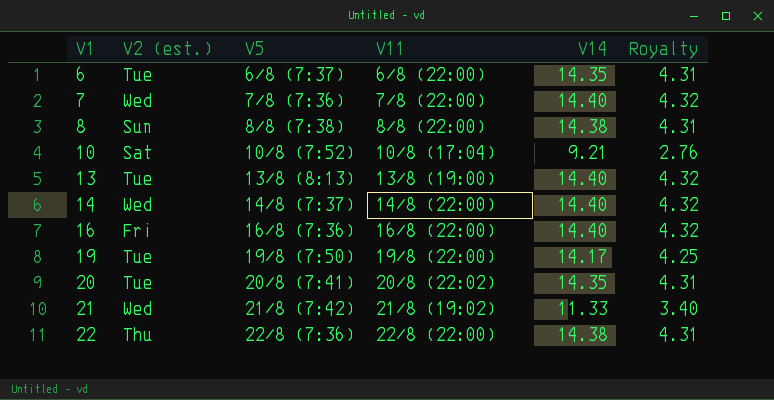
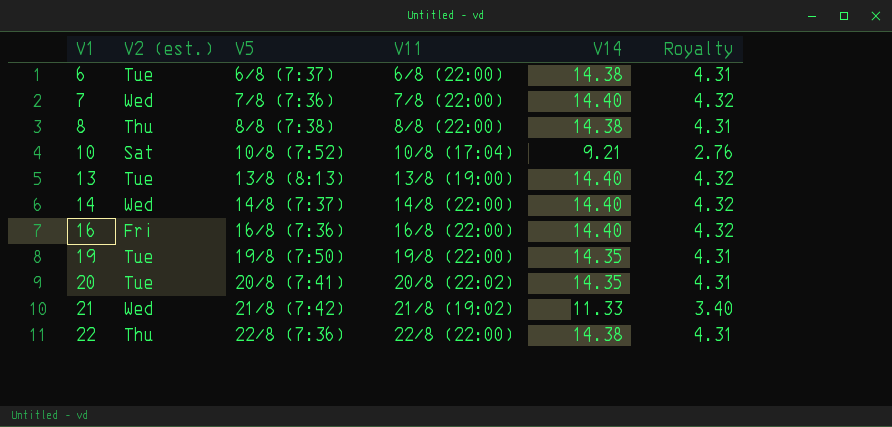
6 | V14: 14.35 -> 14.38
8 | V2 (est.): Sun -> Thu
19 | V14: 14.17 -> 14.35
19 | Royalty: 4.25 -> 4.31

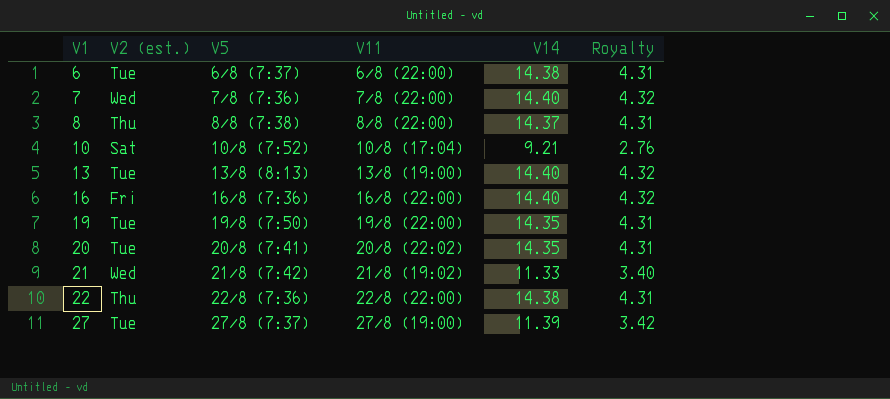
row 14: Wed | 14/8 (7:37) | 14/8 (22:00) | 14.40 | 4.32 -> none
8 | V14: 14.38 -> 14.37
row 27: none -> Tue | 27/8 (7:37) | 27/8 (19:00) | 11.39 | 3.42

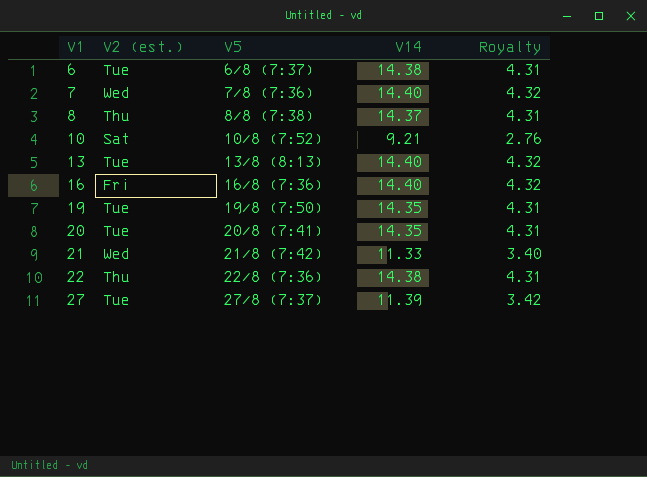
column V11 | position: 4 -> none

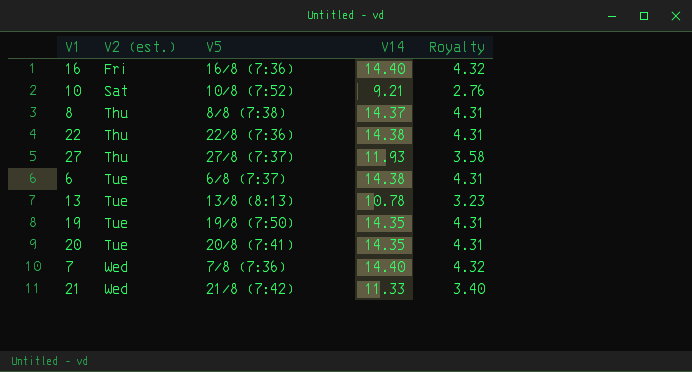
row order: V1 ascending -> V2 (est.) ascending
27 | V2 (est.): Tue -> Thu
27 | V14: 11.39 -> 11.93
27 | Royalty: 3.42 -> 3.58
13 | V14: 14.40 -> 10.78
13 | Royalty: 4.32 -> 3.23

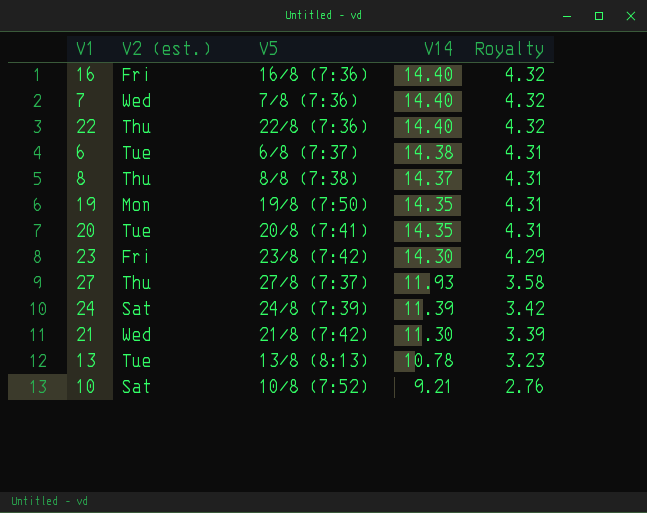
row order: V2 (est.) ascending -> V14 descending
22 | V14: 14.38 -> 14.40
22 | Royalty: 4.31 -> 4.32
19 | V2 (est.): Tue -> Mon
row 23: none -> Fri | 23/8 (7:42) | 14.30 | 4.29
row 24: none -> Sat | 24/8 (7:39) | 11.39 | 3.42
21 | V14: 11.33 -> 11.30
21 | Royalty: 3.40 -> 3.39

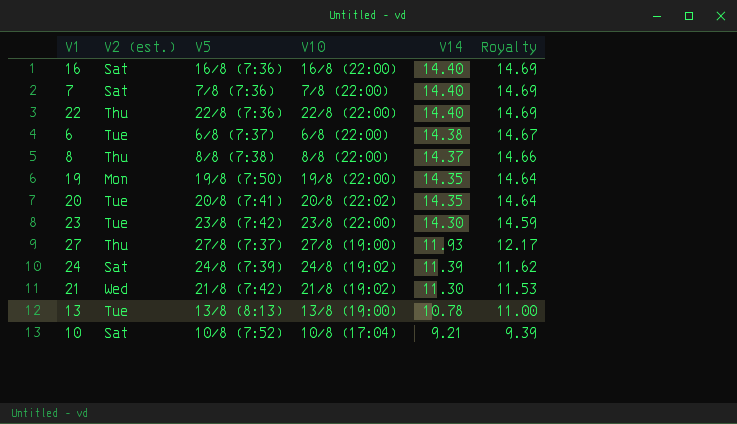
column V10 | position: none -> 4
column Royalty | formula: [V14] * 0.3 -> [V14] * 1.02
16 | V2 (est.): Fri -> Sat
7 | V2 (est.): Wed -> Sat
23 | V2 (est.): Fri -> Tue

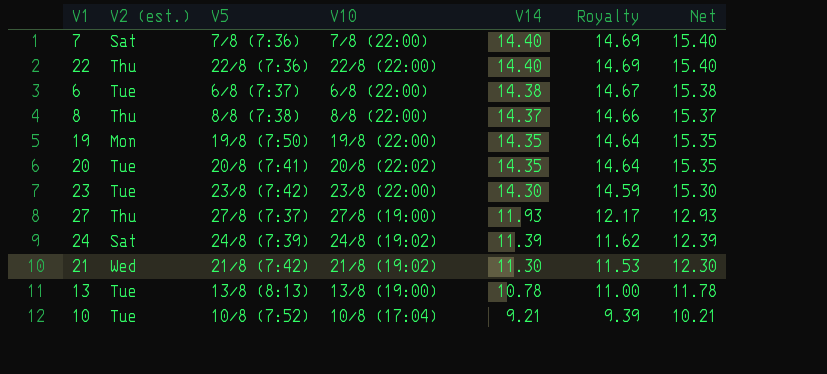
column Net | formula: none -> [V14] + 1
row 16: Sat | 16/8 (7:36) | 16/8 (22:00) | 14.40 | 14.69 -> none
10 | V2 (est.): Sat -> Tue

